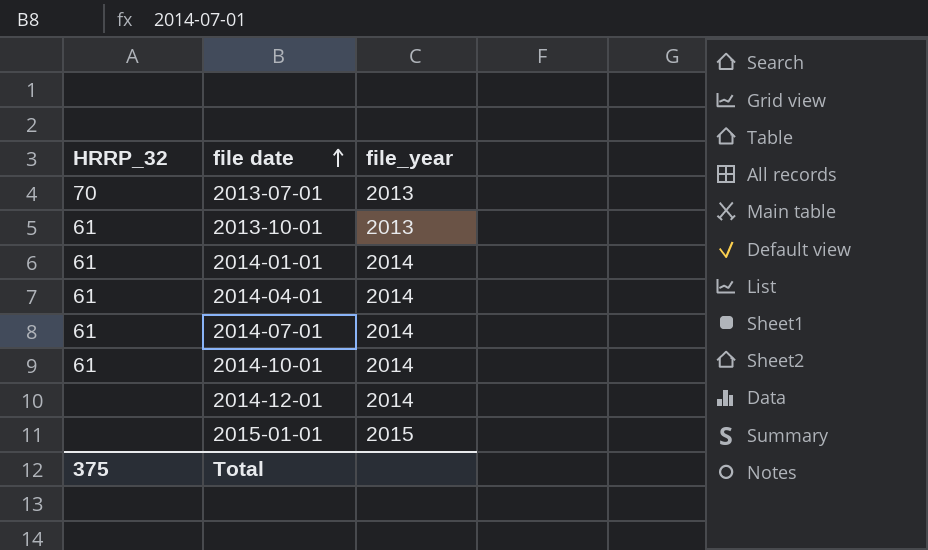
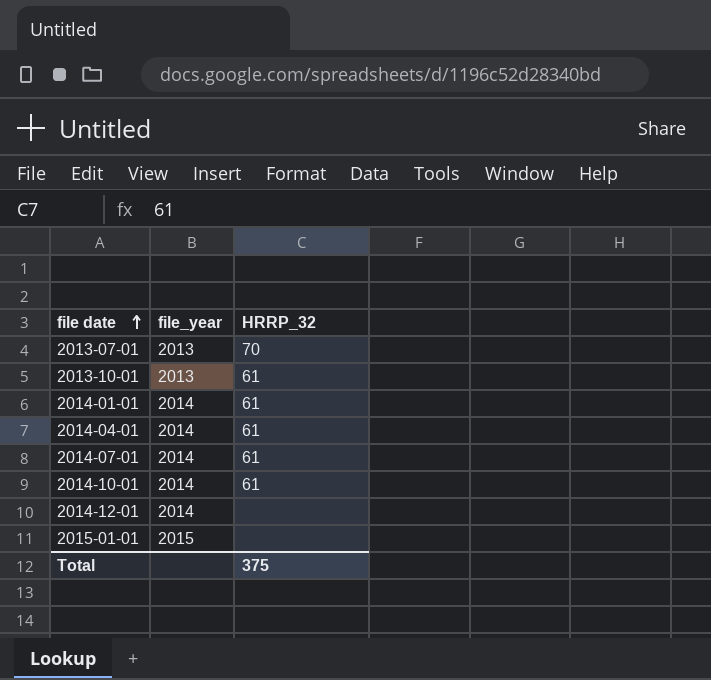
column HRRP_32 | position: 1 -> 3

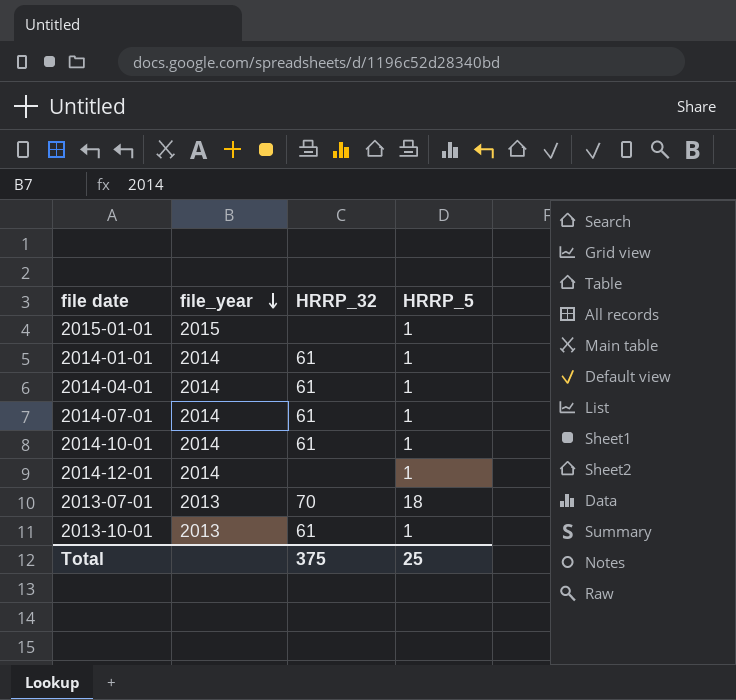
row order: file date ascending -> file_year descending
column HRRP_5 | position: none -> 4

